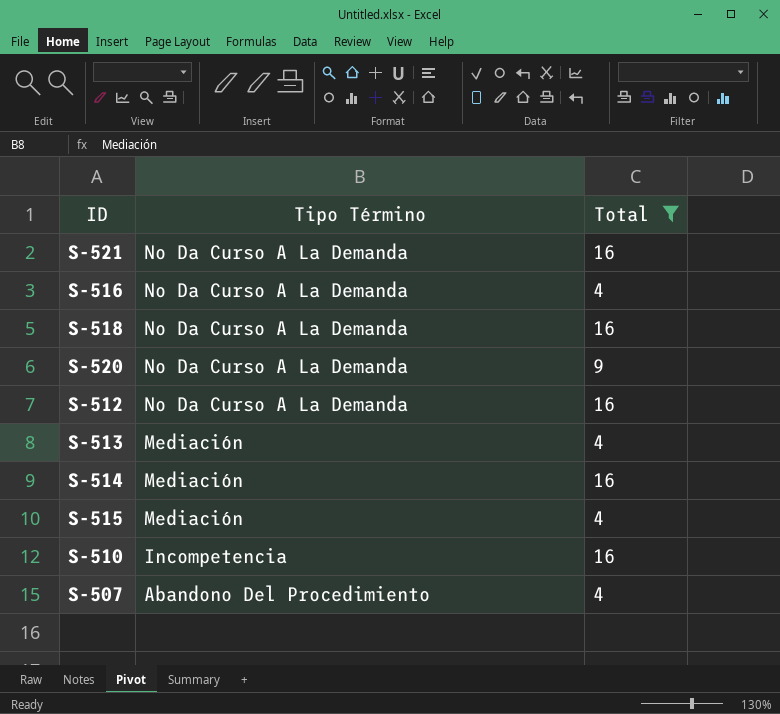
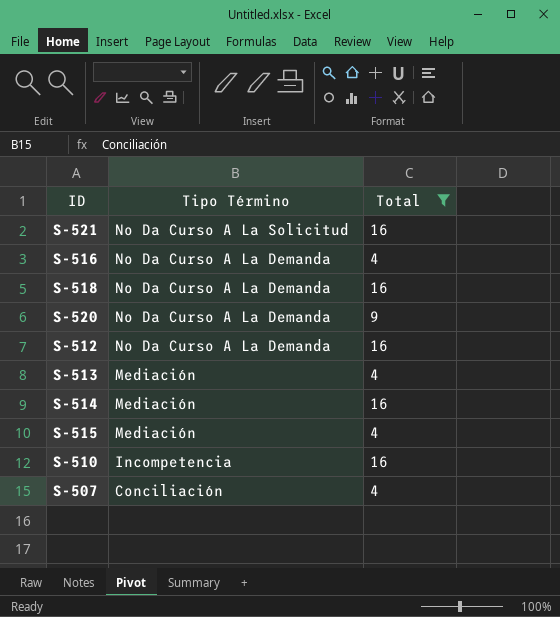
S-521 | Tipo Término: No Da Curso A La Demanda -> No Da Curso A La Solicitud
S-507 | Tipo Término: Abandono Del Procedimiento -> Conciliación

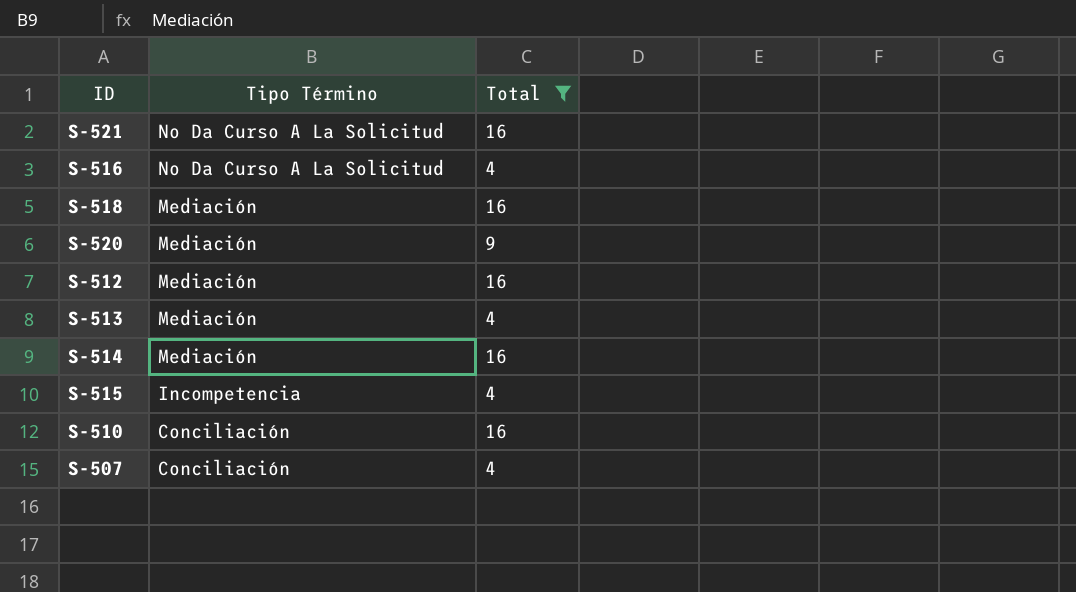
S-516 | Tipo Término: No Da Curso A La Demanda -> No Da Curso A La Solicitud
S-518 | Tipo Término: No Da Curso A La Demanda -> Mediación
S-520 | Tipo Término: No Da Curso A La Demanda -> Mediación
S-512 | Tipo Término: No Da Curso A La Demanda -> Mediación
S-515 | Tipo Término: Mediación -> Incompetencia
S-510 | Tipo Término: Incompetencia -> Conciliación

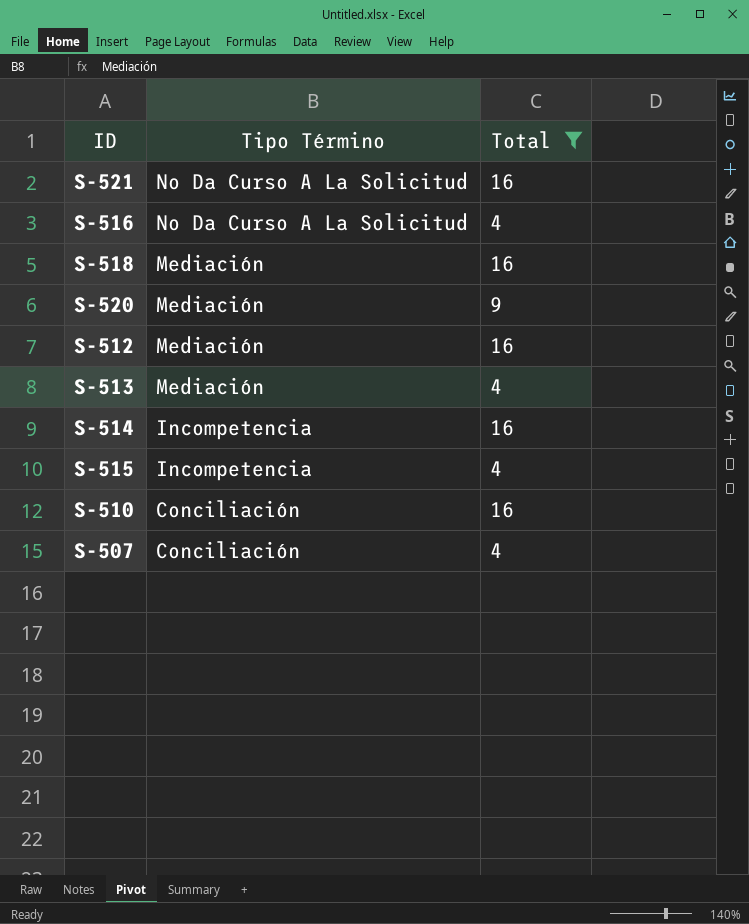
S-514 | Tipo Término: Mediación -> Incompetencia

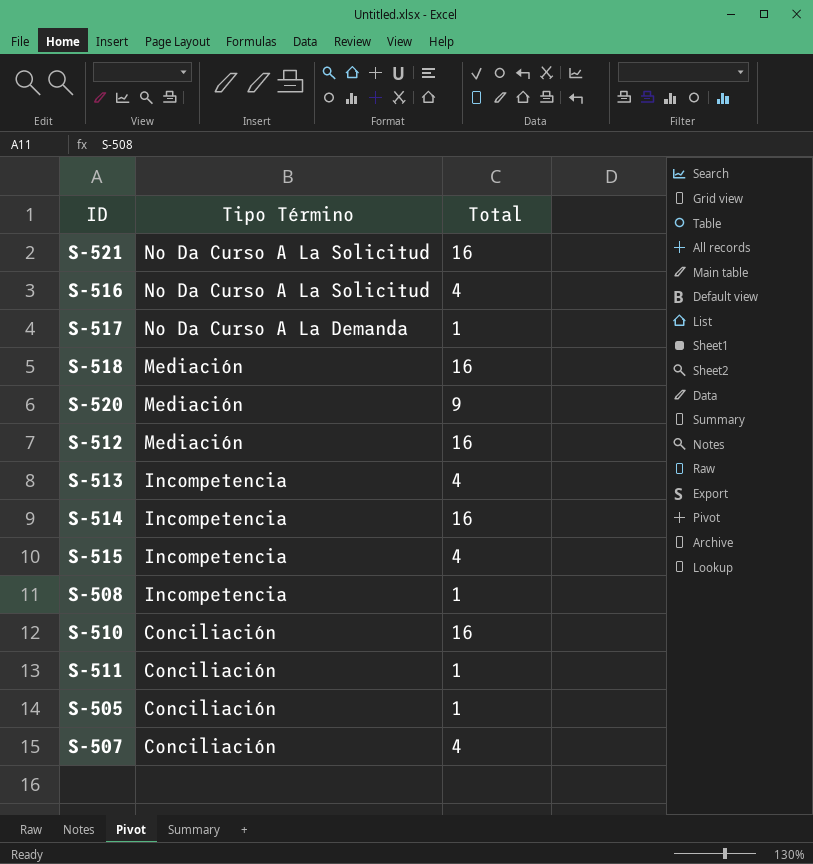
filter: Total != 1 -> none
S-513 | Tipo Término: Mediación -> Incompetencia

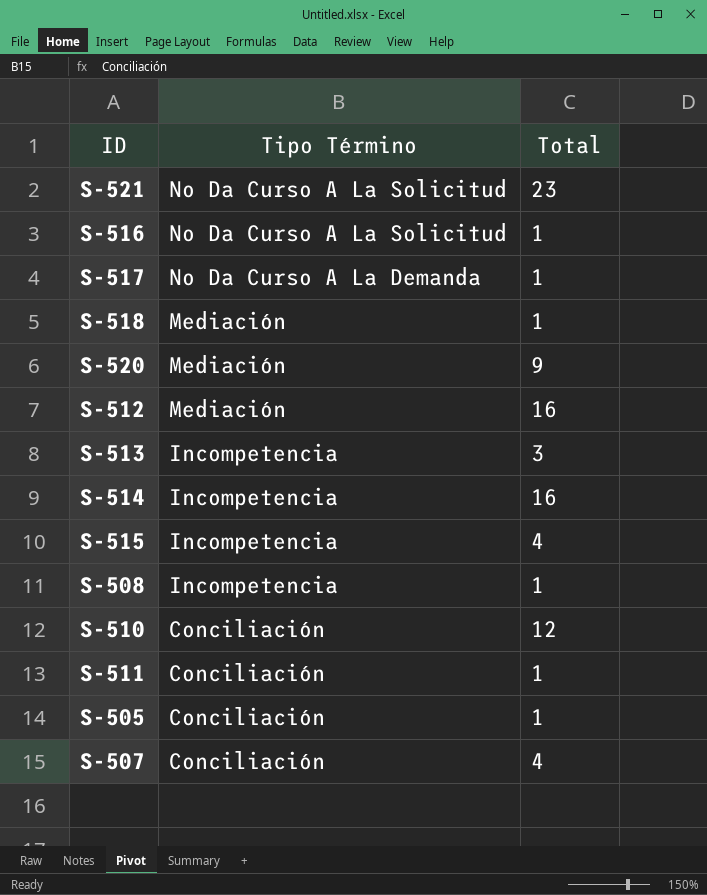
S-521 | Total: 16 -> 23
S-516 | Total: 4 -> 1
S-518 | Total: 16 -> 1
S-513 | Total: 4 -> 3
S-510 | Total: 16 -> 12

